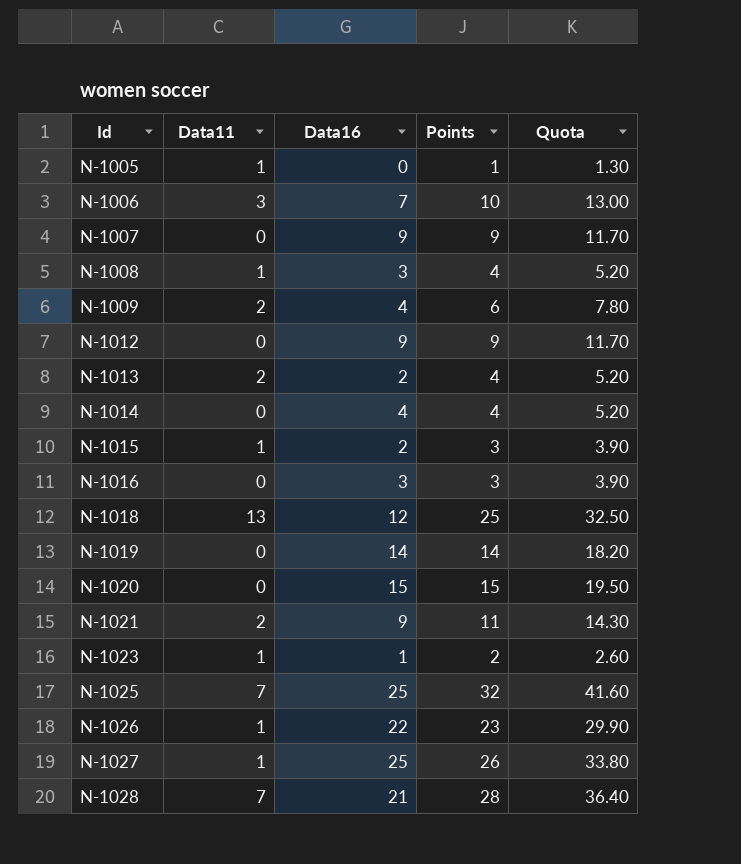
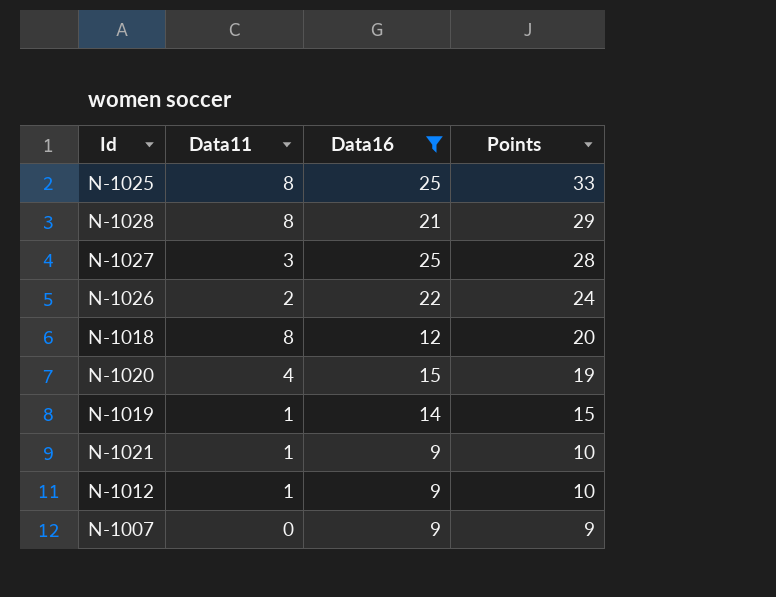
filter: none -> Data16 >= 9
row order: Id ascending -> Points descending
column Quota | formula: [Points] * 1.3 -> none
N-1025 | Data11: 7 -> 8
N-1025 | Points: 32 -> 33
N-1028 | Data11: 7 -> 8
N-1028 | Points: 28 -> 29
N-1027 | Data11: 1 -> 3
N-1027 | Points: 26 -> 28
N-1026 | Data11: 1 -> 2
N-1026 | Points: 23 -> 24
N-1018 | Data11: 13 -> 8
N-1018 | Points: 25 -> 20
N-1020 | Data11: 0 -> 4
N-1020 | Points: 15 -> 19
N-1019 | Data11: 0 -> 1
N-1019 | Points: 14 -> 15
N-1021 | Data11: 2 -> 1
N-1021 | Points: 11 -> 10
N-1012 | Data11: 0 -> 1
N-1012 | Points: 9 -> 10

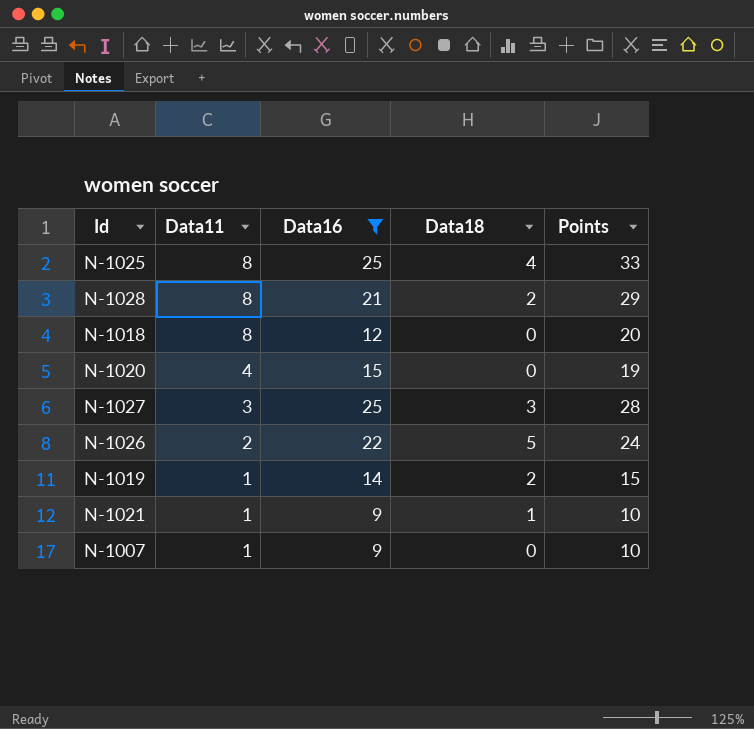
row order: Points descending -> Data11 descending
column Data18 | position: none -> 4
row N-1012: 1 | 9 | 10 -> none
N-1007 | Data11: 0 -> 1
N-1007 | Points: 9 -> 10

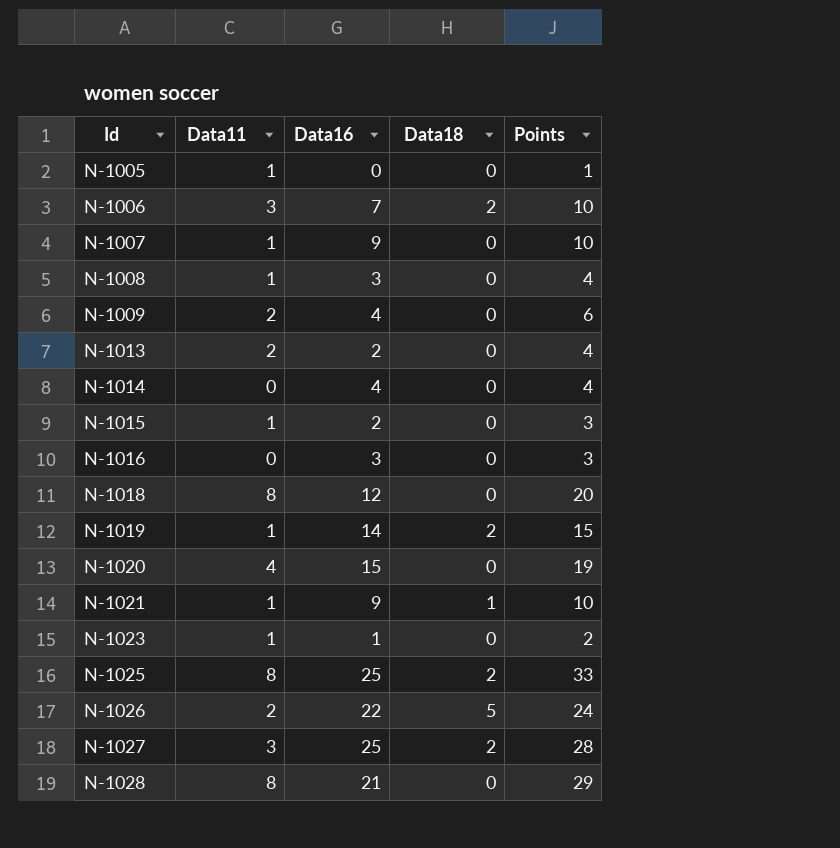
filter: Data16 >= 9 -> none
row order: Data11 descending -> Id ascending
N-1025 | Data18: 4 -> 2
N-1027 | Data18: 3 -> 2
N-1028 | Data18: 2 -> 0

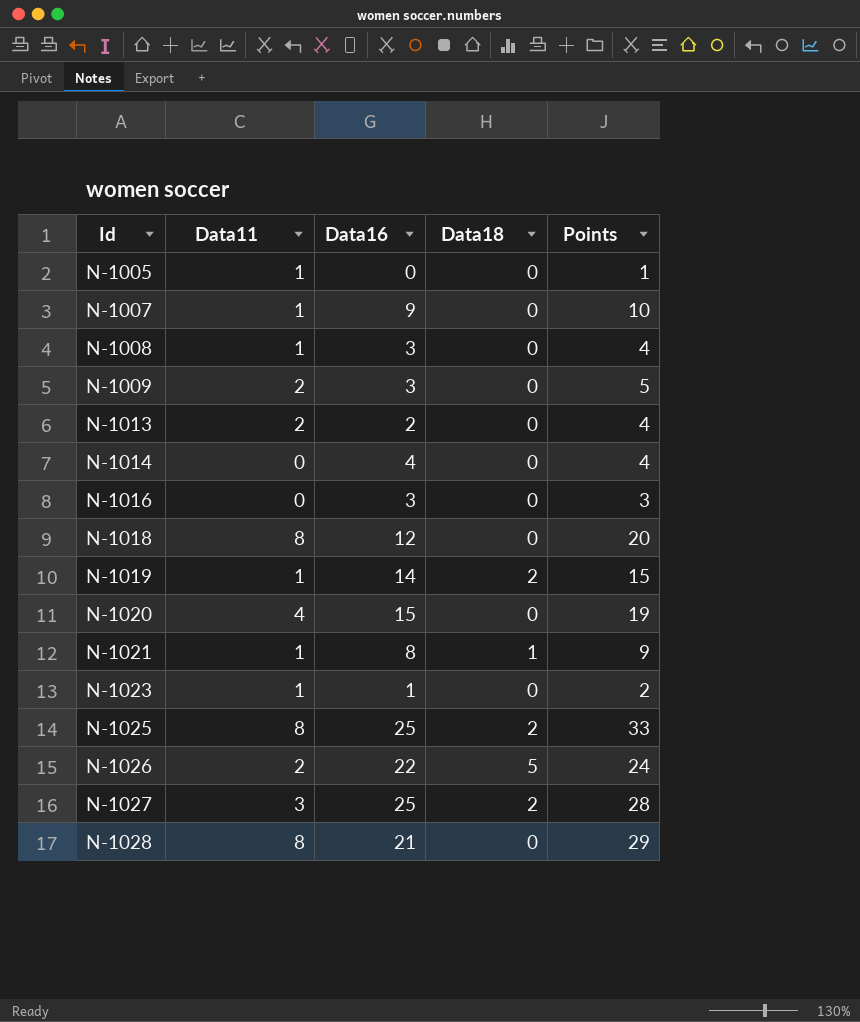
row N-1006: 3 | 7 | 2 | 10 -> none
row N-1015: 1 | 2 | 0 | 3 -> none
N-1009 | Data16: 4 -> 3
N-1009 | Points: 6 -> 5
N-1021 | Data16: 9 -> 8
N-1021 | Points: 10 -> 9

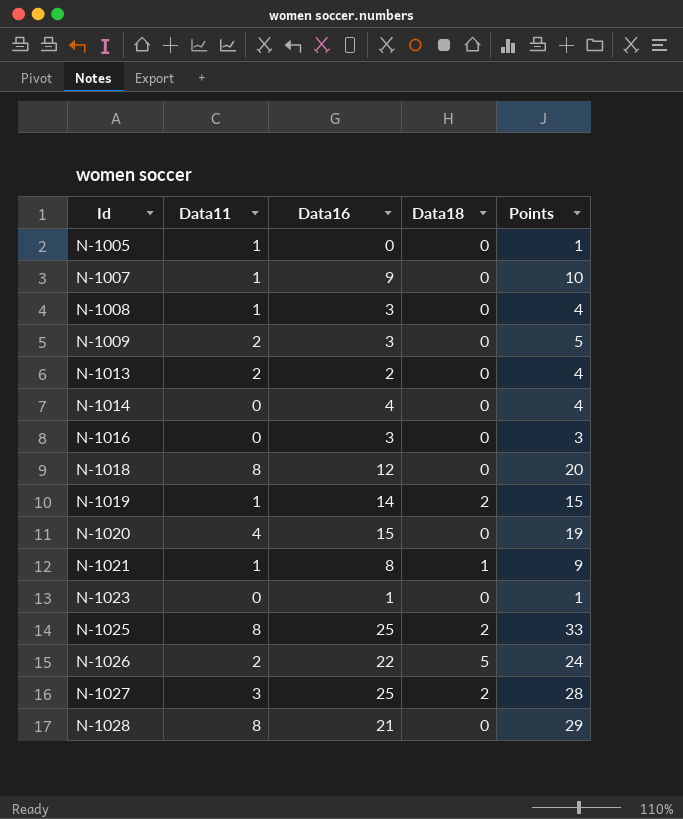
N-1023 | Data11: 1 -> 0
N-1023 | Points: 2 -> 1

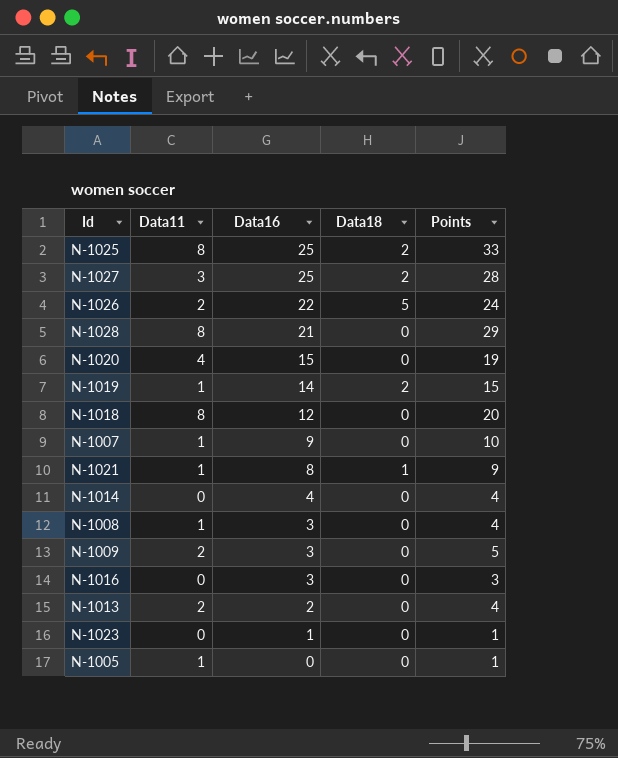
row order: Id ascending -> Data16 descending

